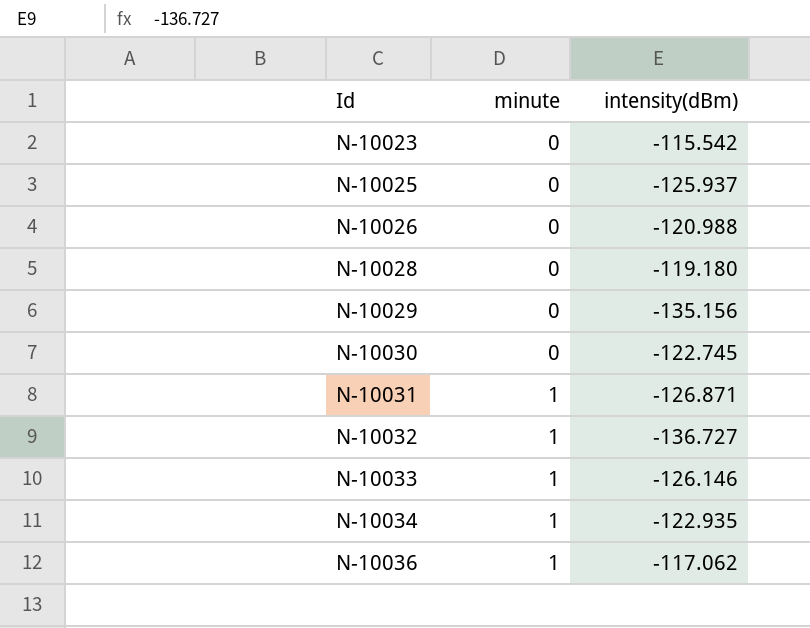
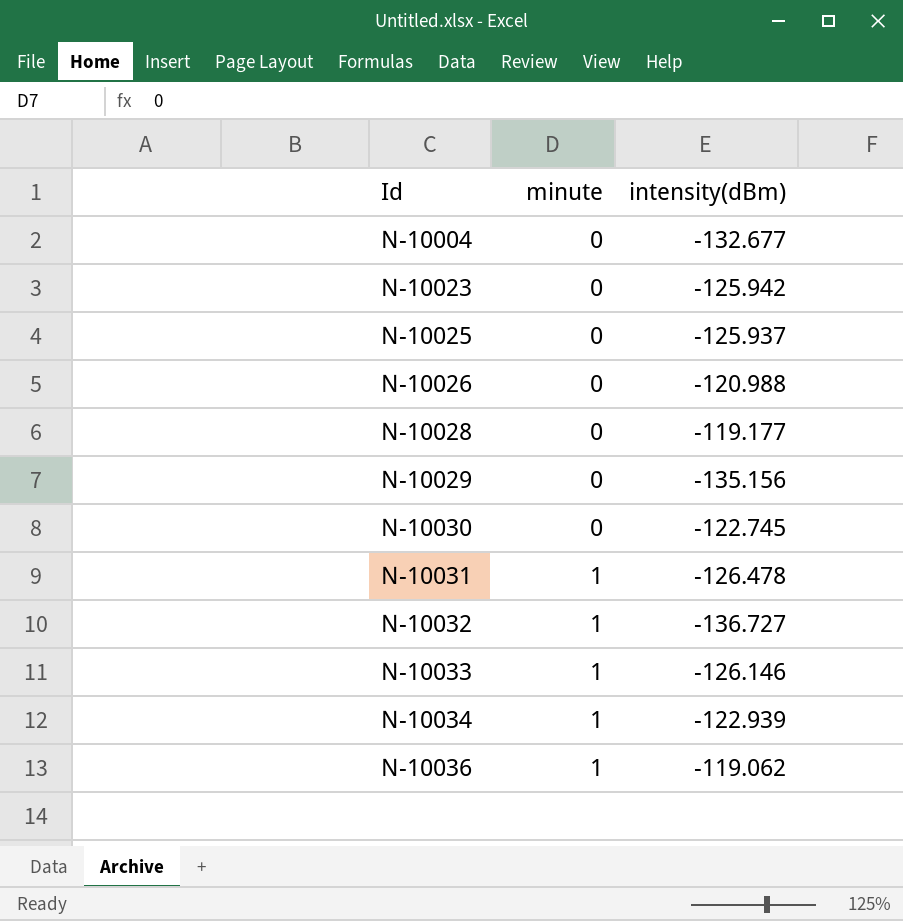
row N-10004: none -> 0 | -132.677
N-10023 | intensity(dBm): -115.542 -> -125.942
N-10028 | intensity(dBm): -119.180 -> -119.177
N-10031 | intensity(dBm): -126.871 -> -126.478
N-10034 | intensity(dBm): -122.935 -> -122.939
N-10036 | intensity(dBm): -117.062 -> -119.062

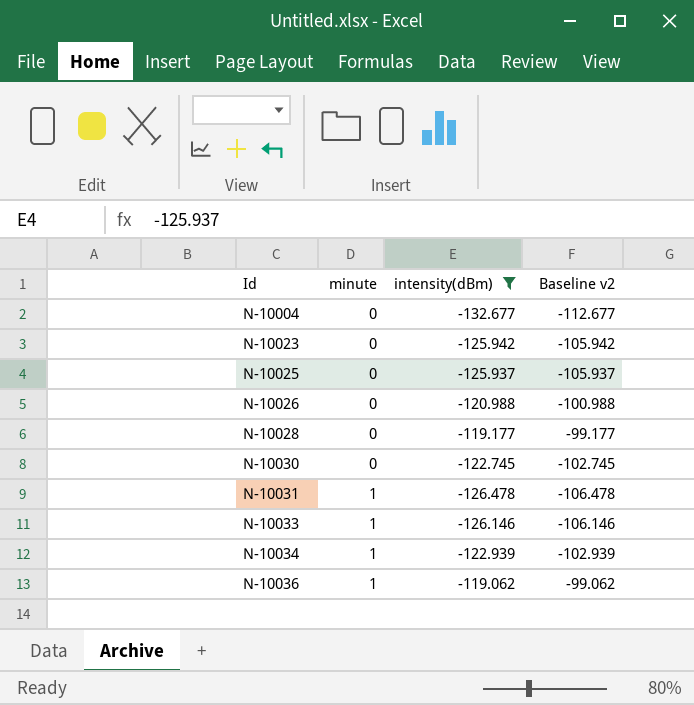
filter: none -> intensity(dBm) >= -132.677
column Baseline v2 | formula: none -> [intensity(dBm)] + 20

